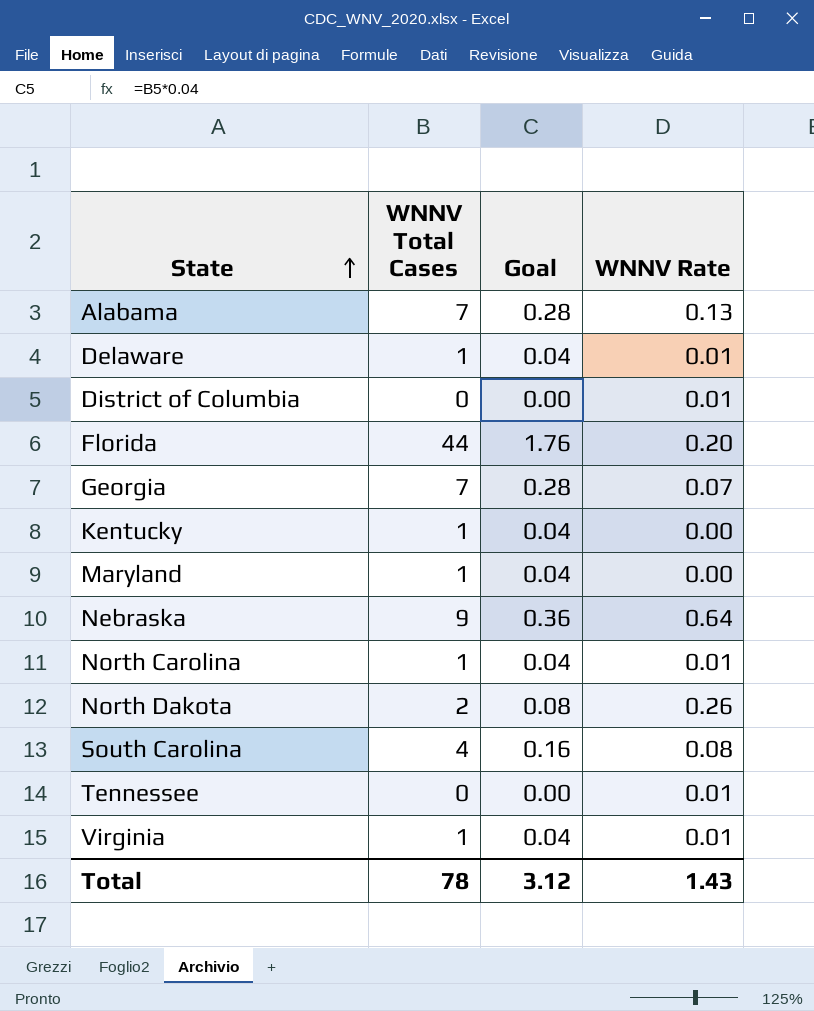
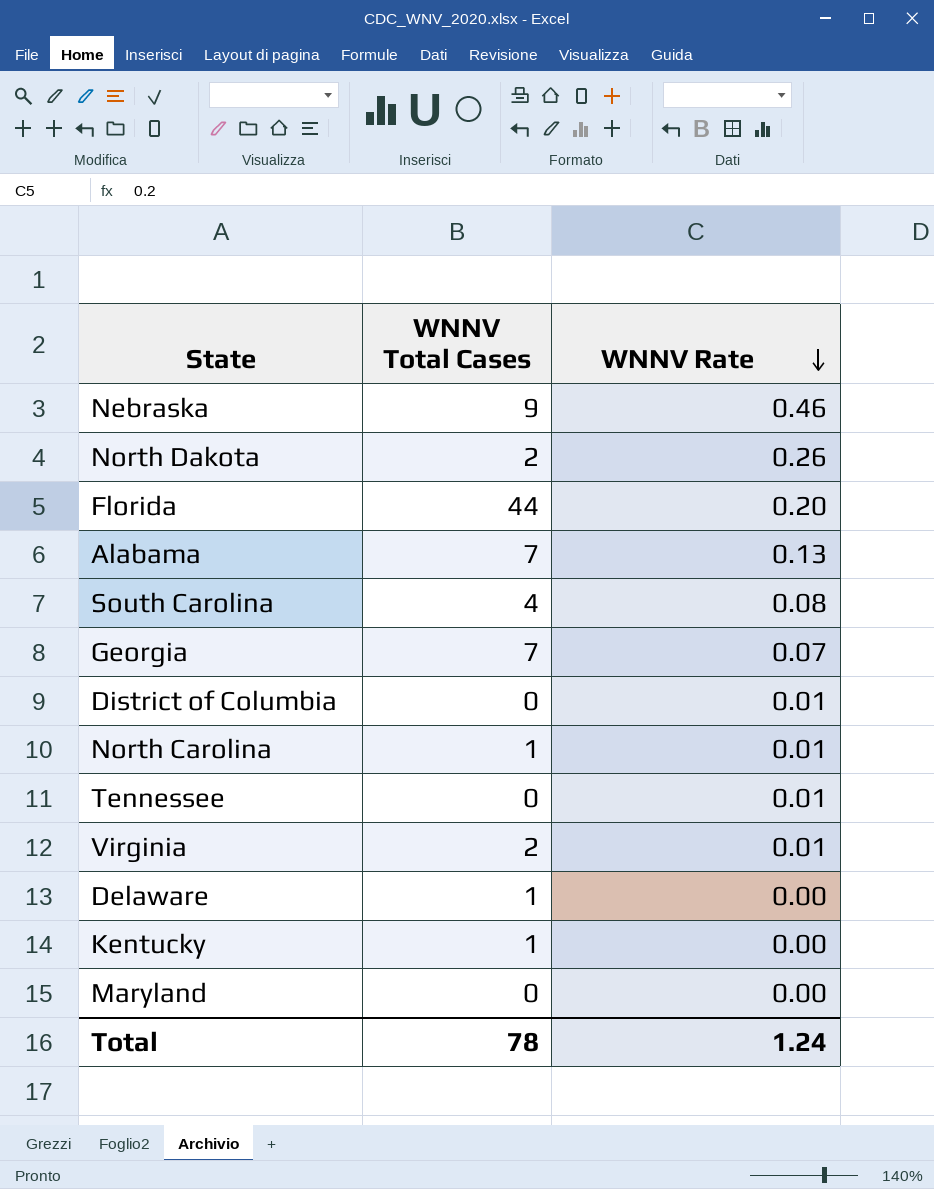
row order: State ascending -> WNNV Rate descending
column Goal | formula: [WNNV Total Cases] * 0.04 -> none
Nebraska | WNNV Rate: 0.64 -> 0.46
Virginia | WNNV Total Cases: 1 -> 2
Delaware | WNNV Rate: 0.01 -> 0.00
Maryland | WNNV Total Cases: 1 -> 0
Total | WNNV Rate: 1.43 -> 1.24

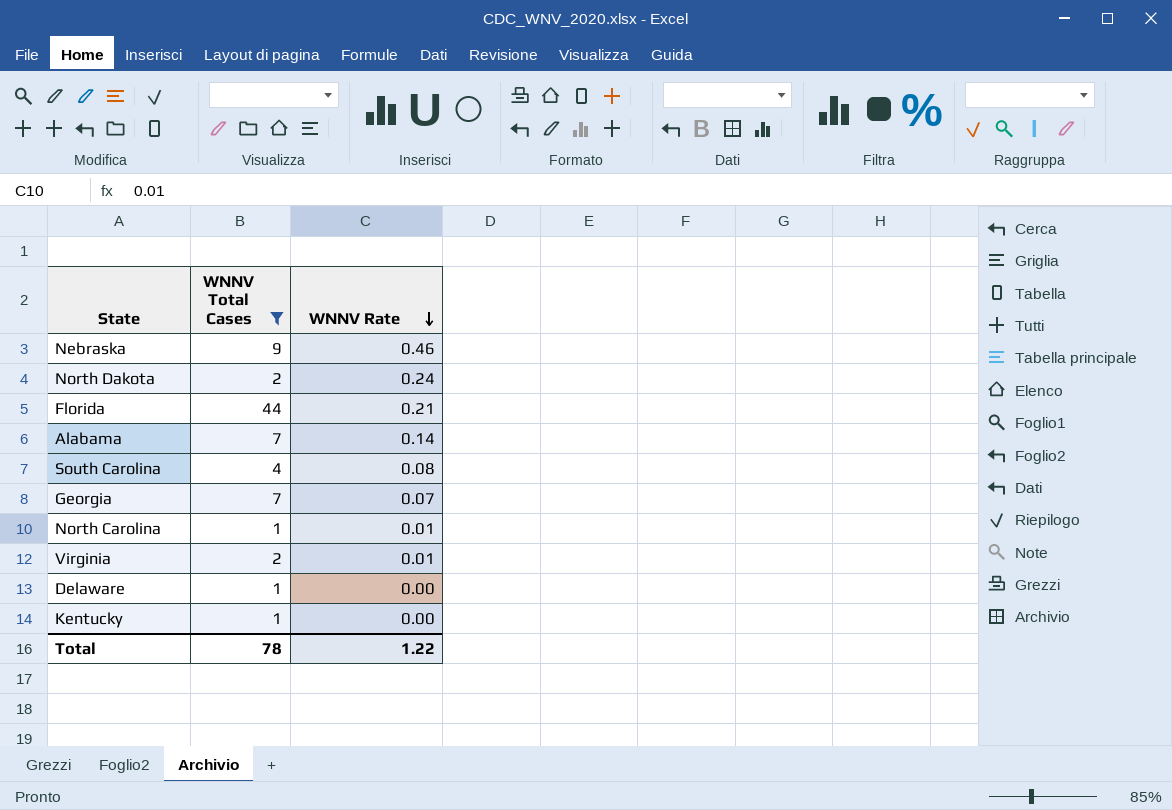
filter: none -> WNNV Total Cases != 0
North Dakota | WNNV Rate: 0.26 -> 0.24
Florida | WNNV Rate: 0.20 -> 0.21
Alabama | WNNV Rate: 0.13 -> 0.14
Total | WNNV Rate: 1.24 -> 1.22

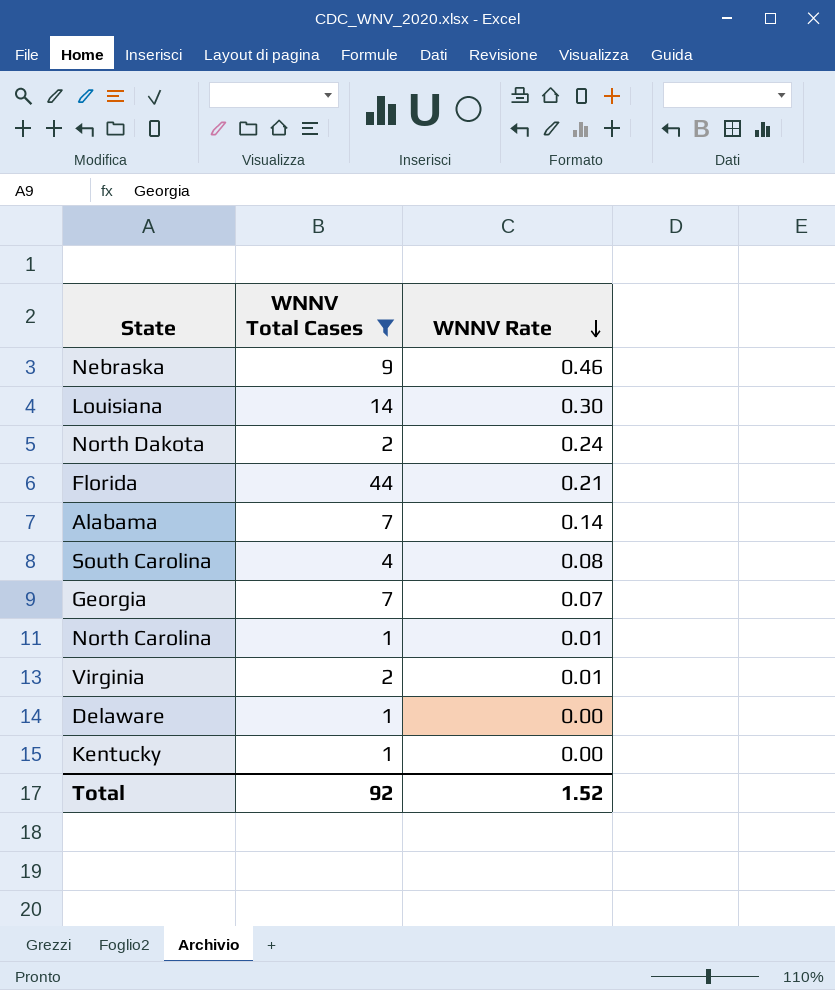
row Louisiana: none -> 14 | 0.30
Total | WNNV Total Cases: 78 -> 92
Total | WNNV Rate: 1.22 -> 1.52

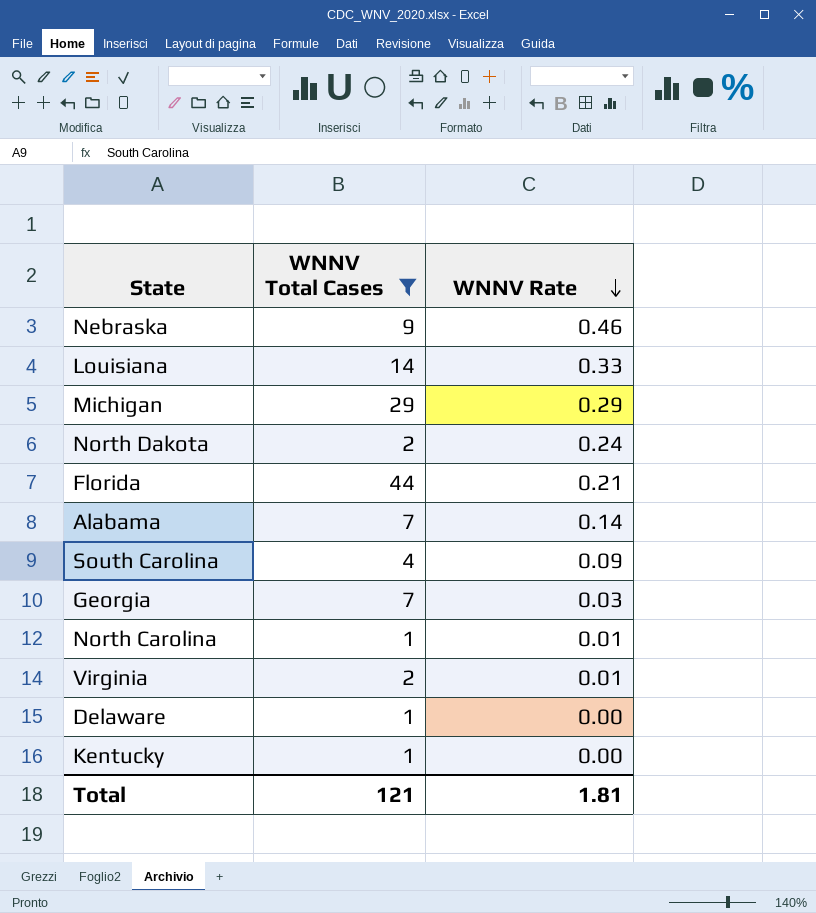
Louisiana | WNNV Rate: 0.30 -> 0.33
row Michigan: none -> 29 | 0.29
South Carolina | WNNV Rate: 0.08 -> 0.09
Georgia | WNNV Rate: 0.07 -> 0.03
Total | WNNV Total Cases: 92 -> 121
Total | WNNV Rate: 1.52 -> 1.81

